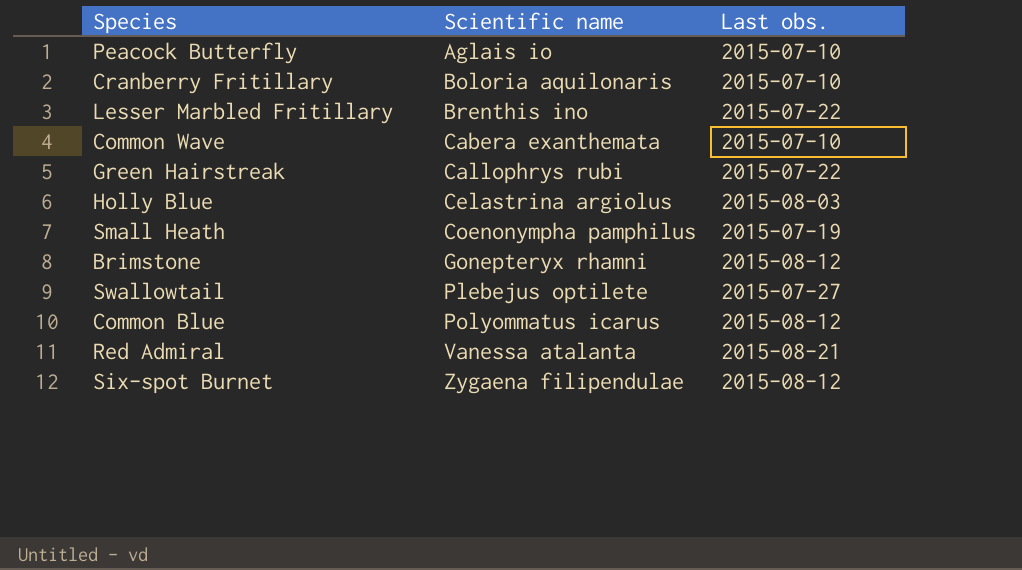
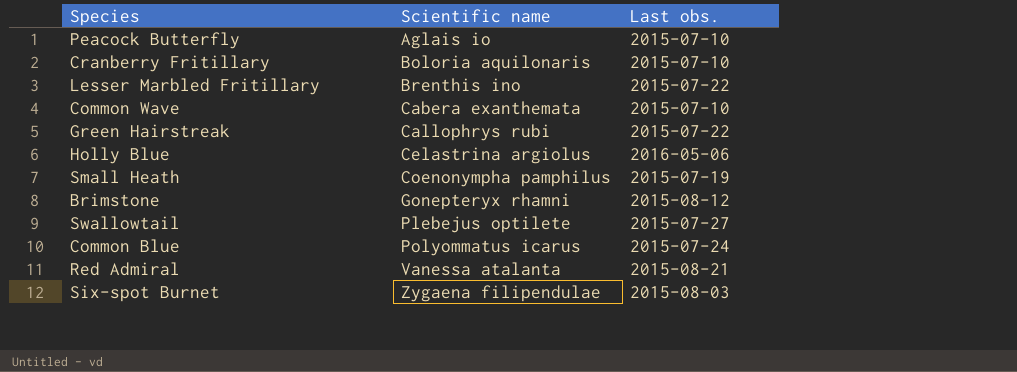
Holly Blue | Last obs.: 2015-08-03 -> 2016-05-06
Common Blue | Last obs.: 2015-08-12 -> 2015-07-24
Six-spot Burnet | Last obs.: 2015-08-12 -> 2015-08-03

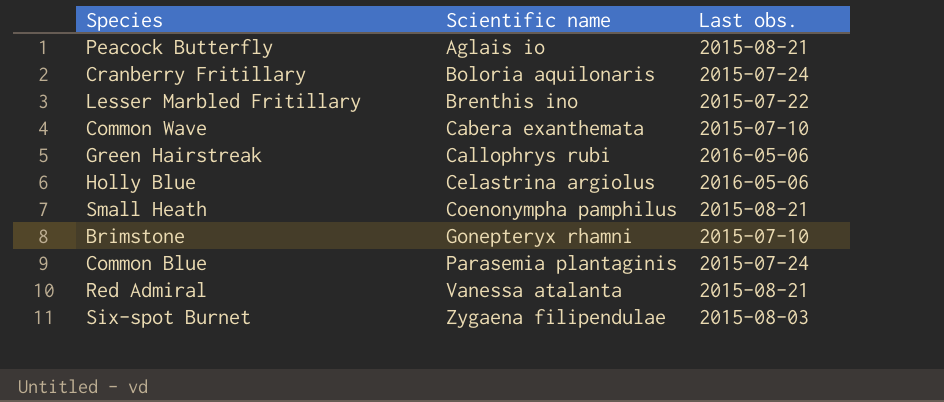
row Swallowtail: Plebejus optilete | 2015-07-27 -> none
Peacock Butterfly | Last obs.: 2015-07-10 -> 2015-08-21
Cranberry Fritillary | Last obs.: 2015-07-10 -> 2015-07-24
Green Hairstreak | Last obs.: 2015-07-22 -> 2016-05-06
Small Heath | Last obs.: 2015-07-19 -> 2015-08-21
Brimstone | Last obs.: 2015-08-12 -> 2015-07-10
Common Blue | Scientific name: Polyommatus icarus -> Parasemia plantaginis

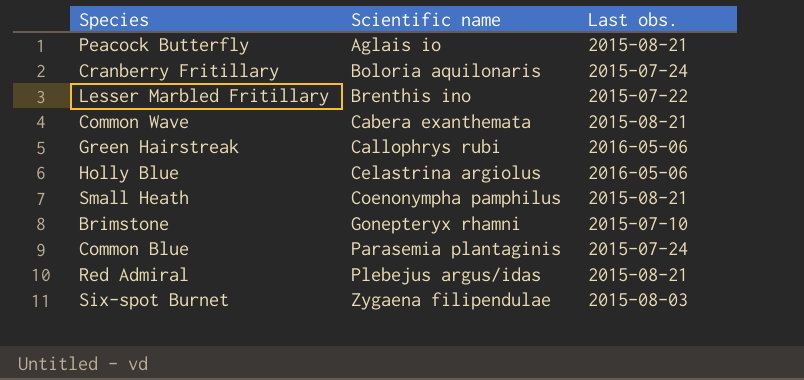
Common Wave | Last obs.: 2015-07-10 -> 2015-08-21
Red Admiral | Scientific name: Vanessa atalanta -> Plebejus argus/idas

